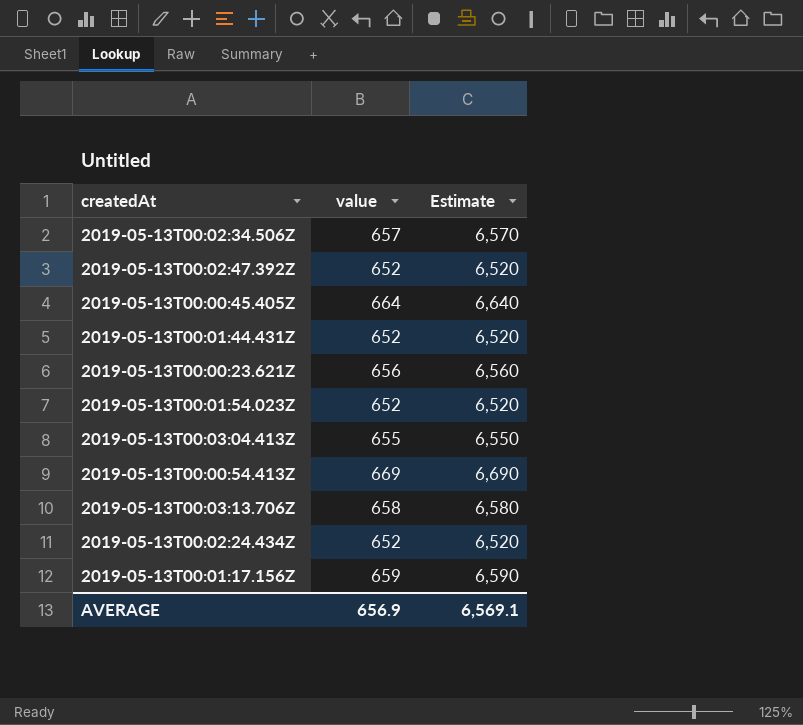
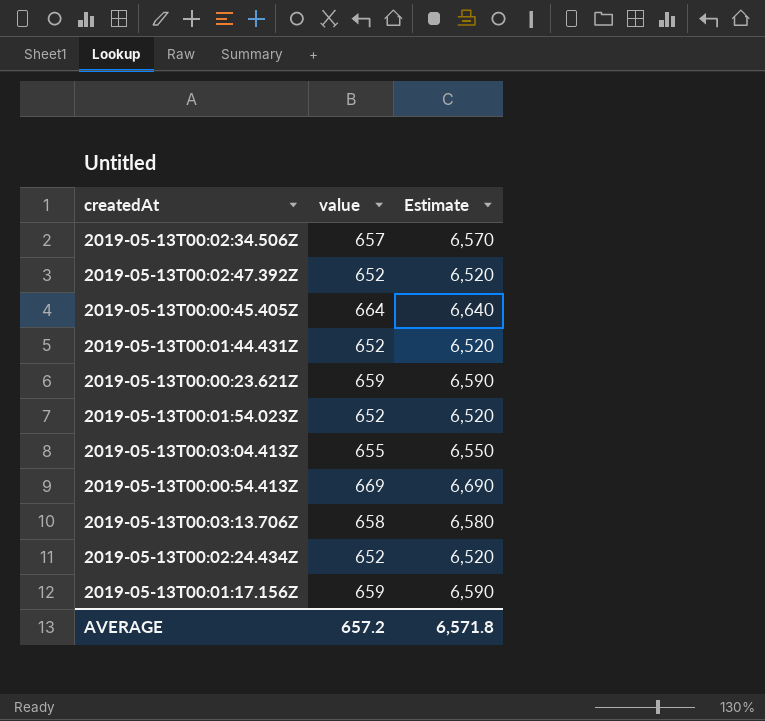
2019-05-13T00:00:23.621Z | value: 656 -> 659
2019-05-13T00:00:23.621Z | Estimate: 6,560 -> 6,590
AVERAGE | value: 656.9 -> 657.2
AVERAGE | Estimate: 6,569.1 -> 6,571.8

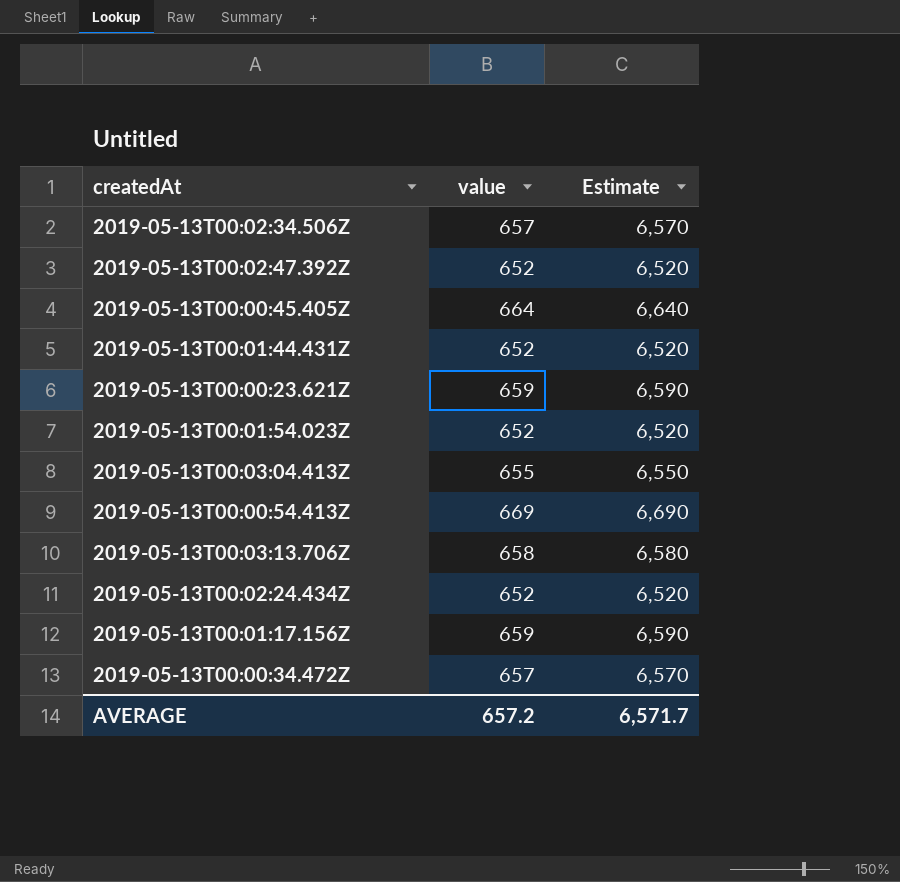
row 2019-05-13T00:00:34.472Z: none -> 657 | 6,570
AVERAGE | Estimate: 6,571.8 -> 6,571.7

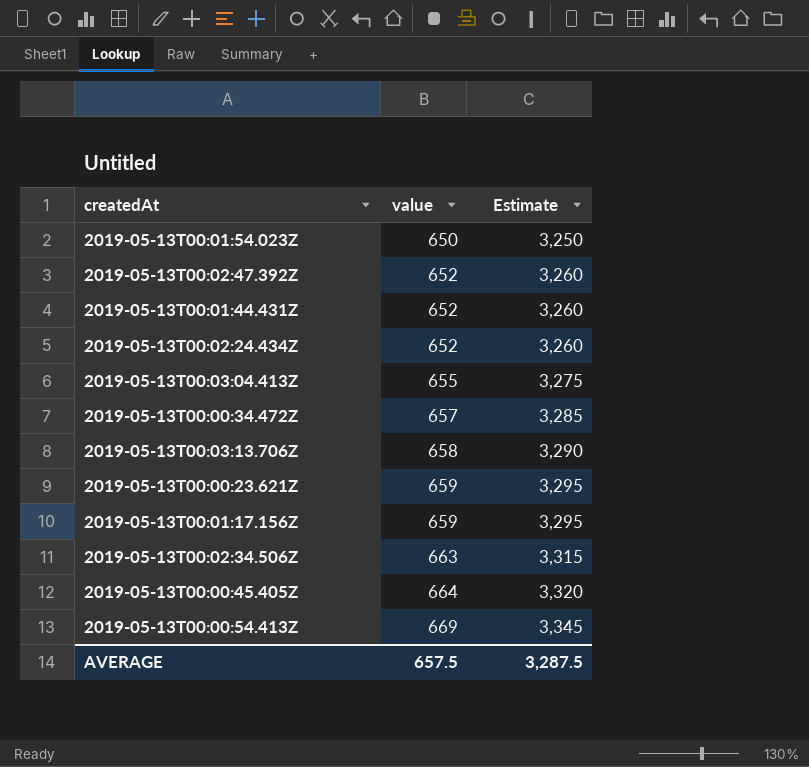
row order: none -> value ascending
column Estimate | formula: [value] * 10 -> [value] * 5
2019-05-13T00:01:54.023Z | value: 652 -> 650
2019-05-13T00:02:34.506Z | value: 657 -> 663
AVERAGE | value: 657.2 -> 657.5
AVERAGE | Estimate: 6,571.7 -> 3,287.5

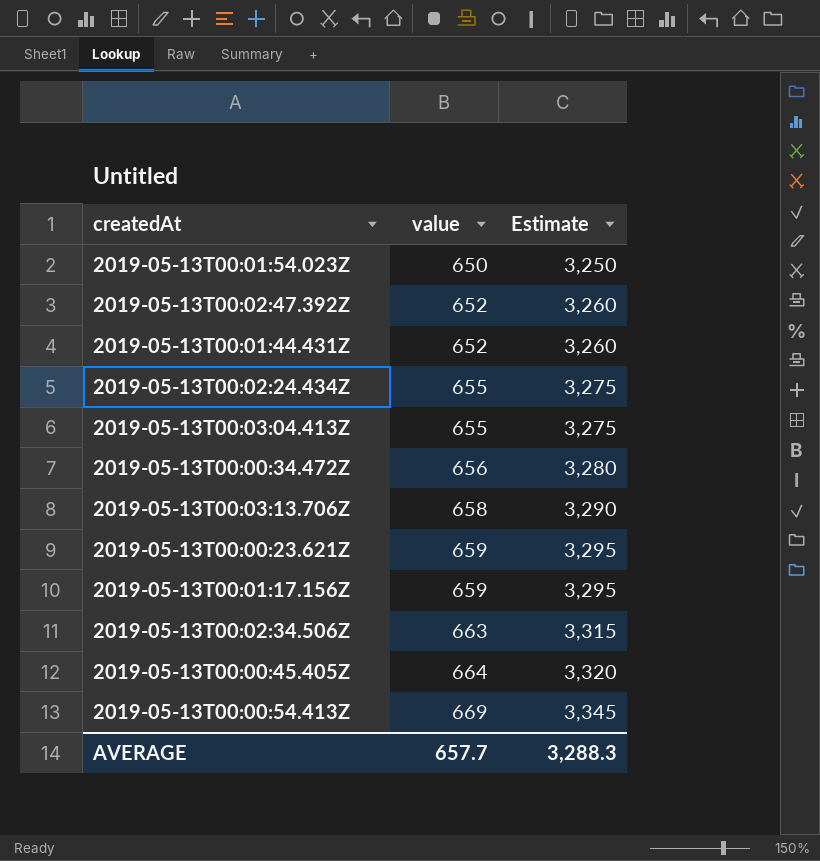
2019-05-13T00:02:24.434Z | value: 652 -> 655
2019-05-13T00:02:24.434Z | Estimate: 3,260 -> 3,275
2019-05-13T00:00:34.472Z | value: 657 -> 656
2019-05-13T00:00:34.472Z | Estimate: 3,285 -> 3,280
AVERAGE | value: 657.5 -> 657.7
AVERAGE | Estimate: 3,287.5 -> 3,288.3

